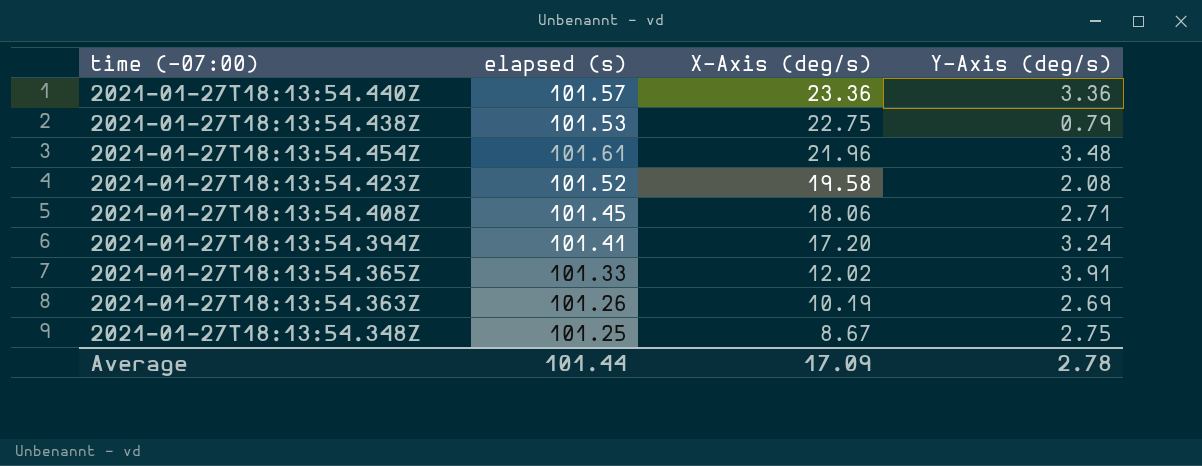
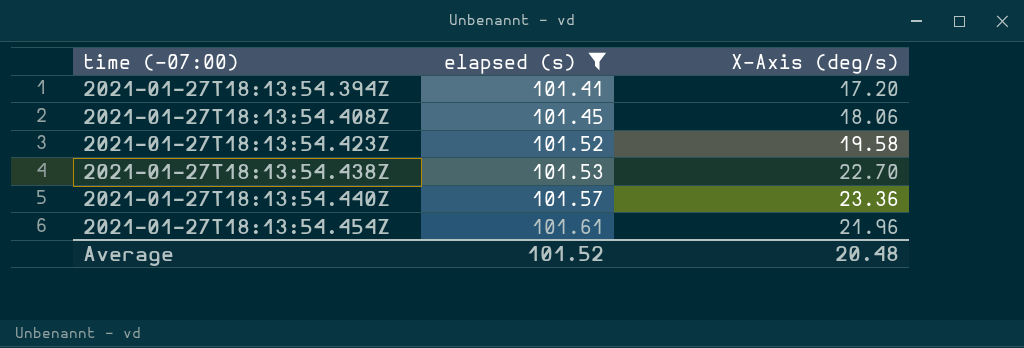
filter: none -> elapsed (s) >= 101.41
row order: X-Axis (deg/s) descending -> time (-07:00) ascending
column Y-Axis (deg/s) | position: 4 -> none
2021-01-27T18:13:54.438Z | X-Axis (deg/s): 22.75 -> 22.70
Average | elapsed (s): 101.44 -> 101.52
Average | X-Axis (deg/s): 17.09 -> 20.48

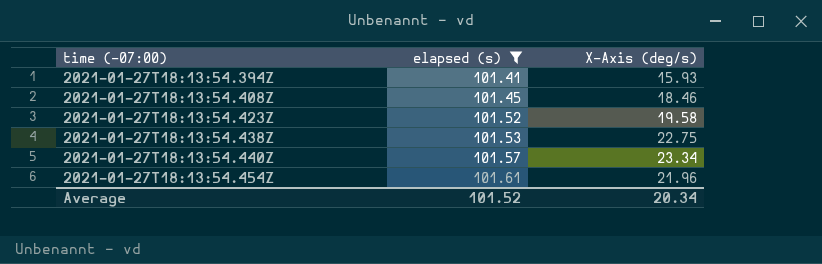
2021-01-27T18:13:54.394Z | X-Axis (deg/s): 17.20 -> 15.93
2021-01-27T18:13:54.408Z | X-Axis (deg/s): 18.06 -> 18.46
2021-01-27T18:13:54.438Z | X-Axis (deg/s): 22.70 -> 22.75
2021-01-27T18:13:54.440Z | X-Axis (deg/s): 23.36 -> 23.34
Average | X-Axis (deg/s): 20.48 -> 20.34

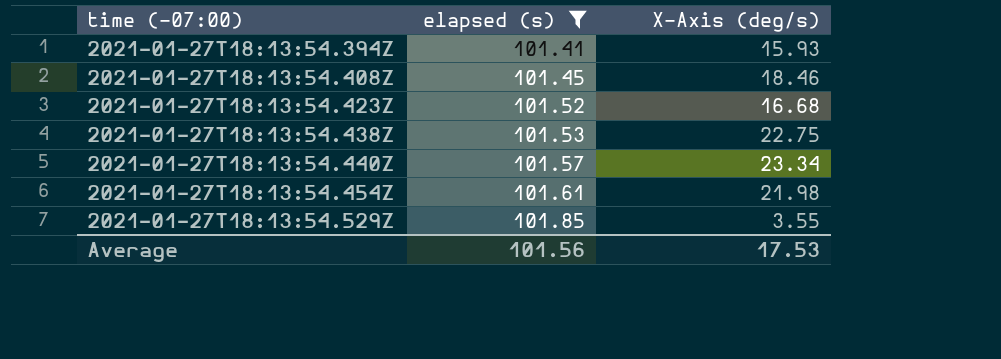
2021-01-27T18:13:54.423Z | X-Axis (deg/s): 19.58 -> 16.68
2021-01-27T18:13:54.454Z | X-Axis (deg/s): 21.96 -> 21.98
row 2021-01-27T18:13:54.529Z: none -> 101.85 | 3.55
Average | elapsed (s): 101.52 -> 101.56
Average | X-Axis (deg/s): 20.34 -> 17.53

